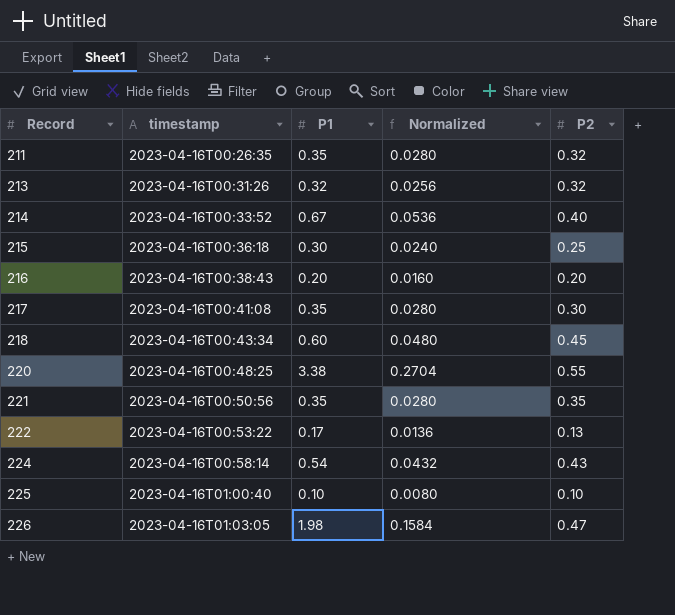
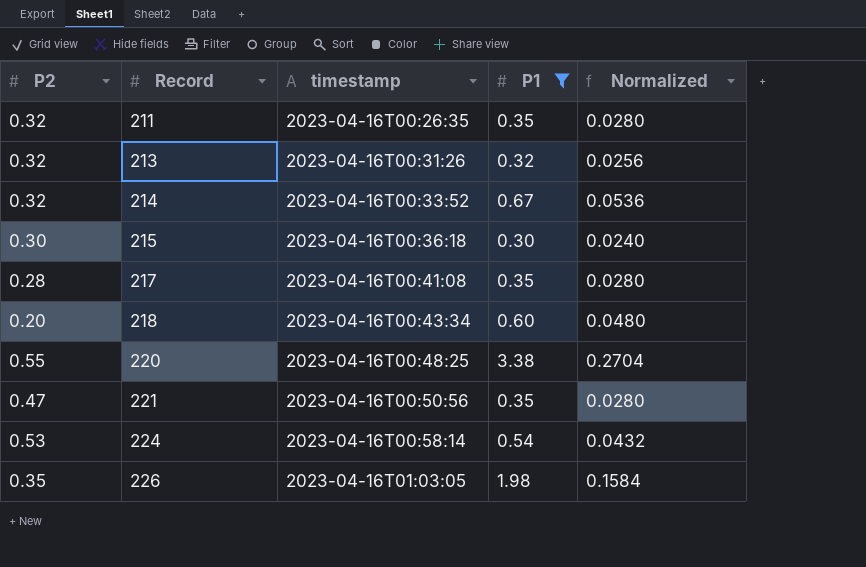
filter: none -> P1 >= 0.30
column P2 | position: 5 -> 1
214 | P2: 0.40 -> 0.32
215 | P2: 0.25 -> 0.30
217 | P2: 0.30 -> 0.28
218 | P2: 0.45 -> 0.20
221 | P2: 0.35 -> 0.47
224 | P2: 0.43 -> 0.53
226 | P2: 0.47 -> 0.35

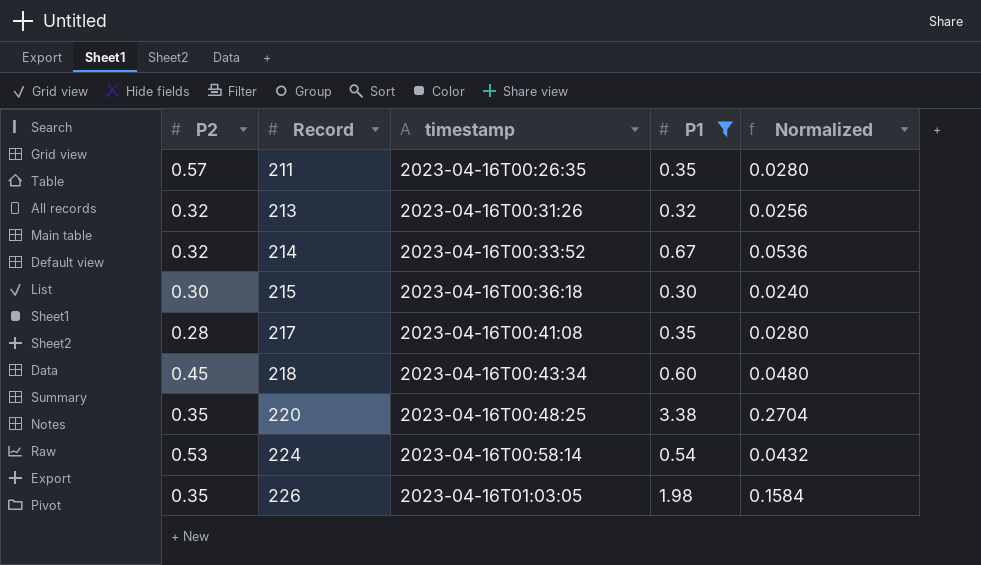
row 221: 0.47 | 2023-04-16T00:50:56 | 0.35 | 0.0280 -> none
211 | P2: 0.32 -> 0.57
218 | P2: 0.20 -> 0.45
220 | P2: 0.55 -> 0.35

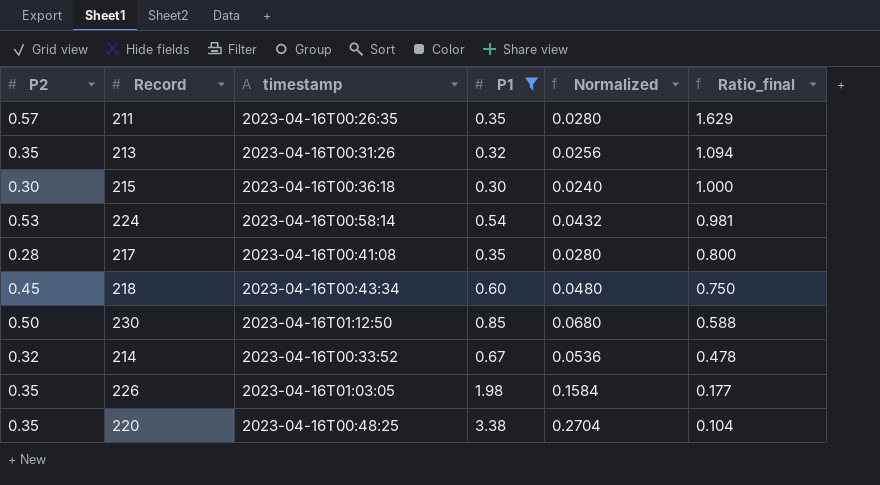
row order: Record ascending -> Ratio_final descending
column Ratio_final | formula: none -> [P2] / [P1]
213 | P2: 0.32 -> 0.35
row 230: none -> 0.50 | 2023-04-16T01:12:50 | 0.85 | 0.0680 | 0.588

